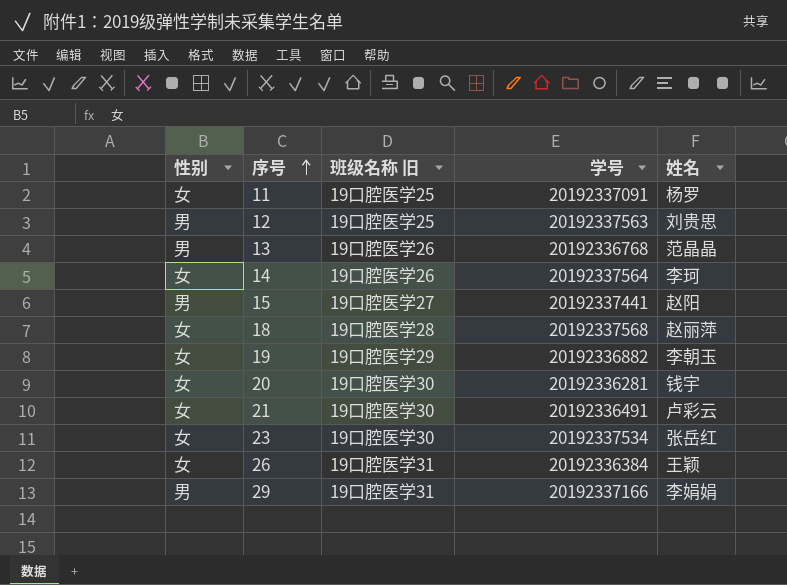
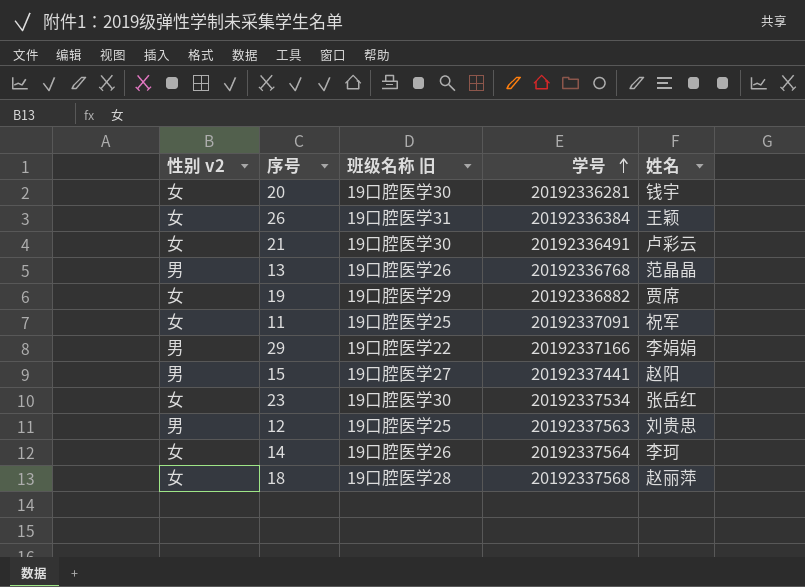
row order: 序号 ascending -> 学号 ascending
column name: 性别 -> 性别 v2
19 | 姓名: 李朝玉 -> 贾席
11 | 姓名: 杨罗 -> 祝军
29 | 班级名称 旧: 19口腔医学31 -> 19口腔医学22

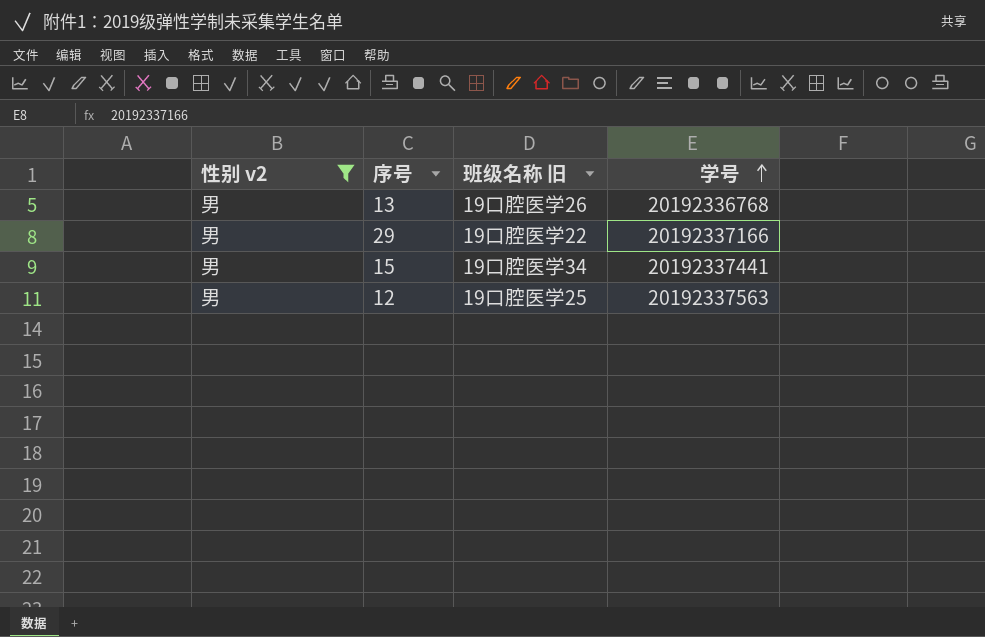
filter: none -> 性别 v2 = 男
column 姓名 | position: 5 -> none
15 | 班级名称 旧: 19口腔医学27 -> 19口腔医学34

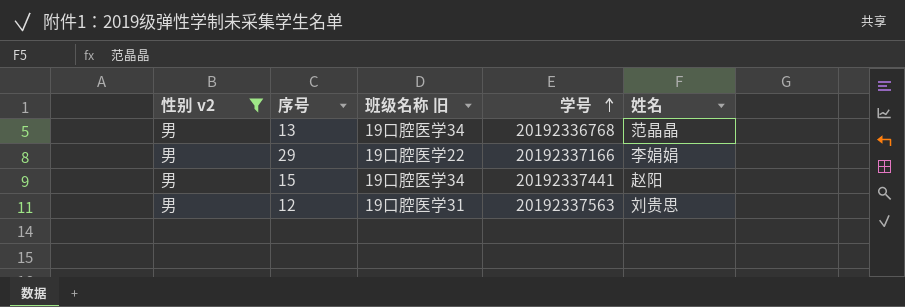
column 姓名 | position: none -> 5
13 | 班级名称 旧: 19口腔医学26 -> 19口腔医学34
12 | 班级名称 旧: 19口腔医学25 -> 19口腔医学31

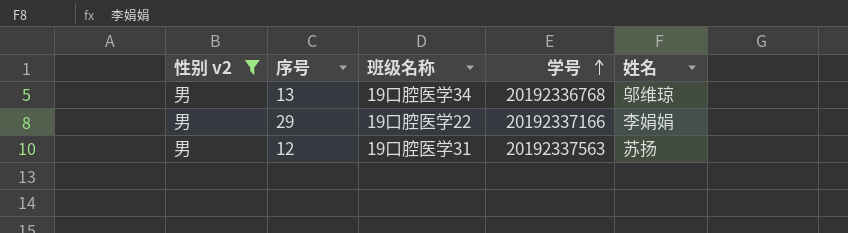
column name: 班级名称 旧 -> 班级名称
row 15: 男 | 19口腔医学34 | 20192337441 | 赵阳 -> none
13 | 姓名: 范晶晶 -> 邬维琼
12 | 姓名: 刘贵思 -> 苏扬

